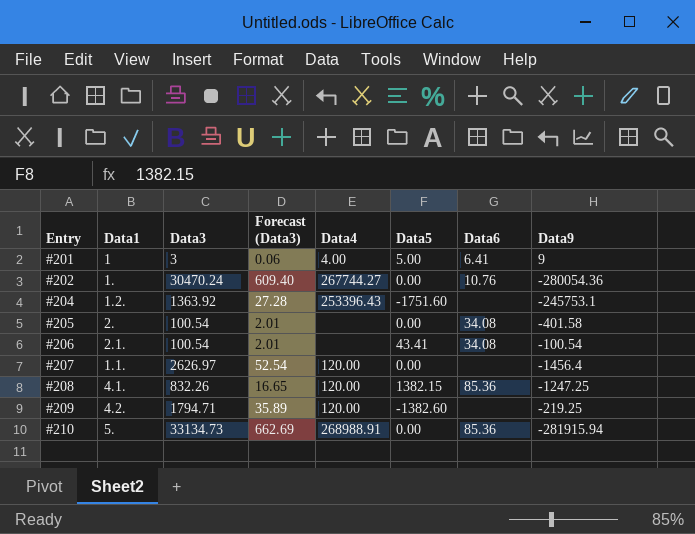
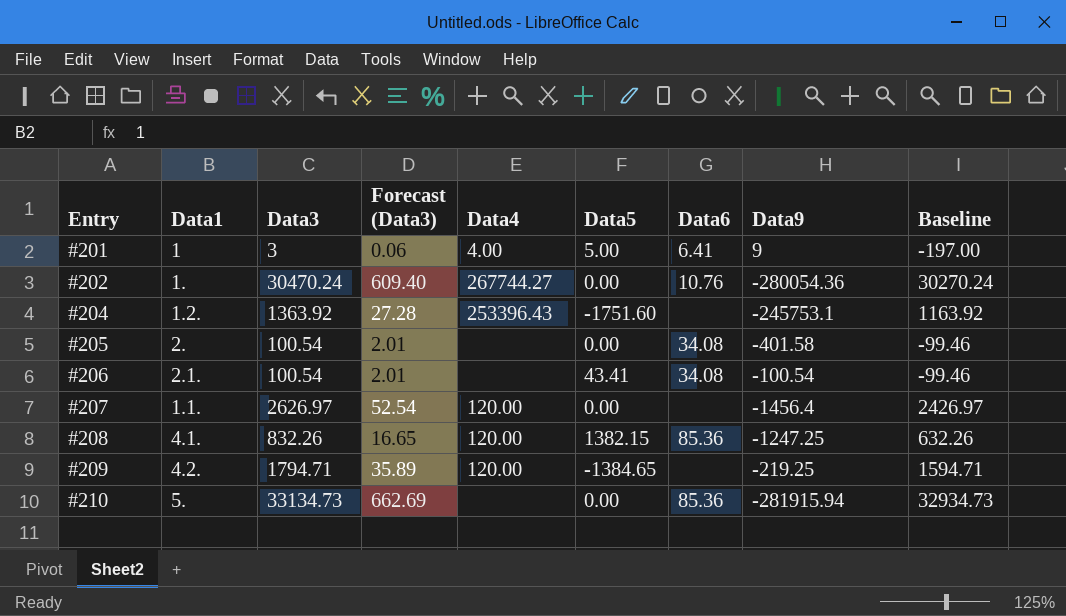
column Baseline | formula: none -> [Data3] - 200
#209 | Data5: -1382.60 -> -1384.65
#210 | Data4: 268988.91 -> none

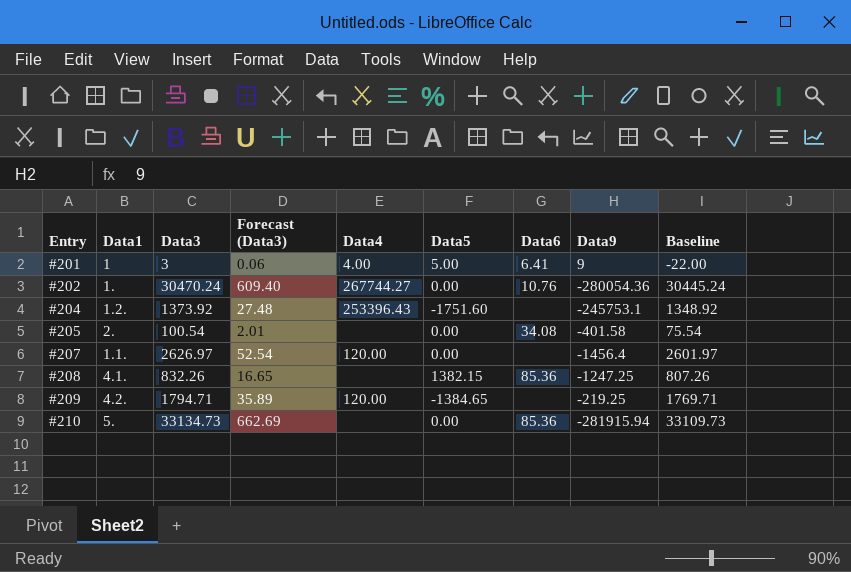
column Baseline | formula: [Data3] - 200 -> [Data3] - 25
row #206: 2.1. | 100.54 | 2.01 | none | 43.41 | 34.08 | -100.54 | -99.46 -> none
#204 | Data3: 1363.92 -> 1373.92
#204 | Forecast (Data3): 27.28 -> 27.48
#208 | Data4: 120.00 -> none

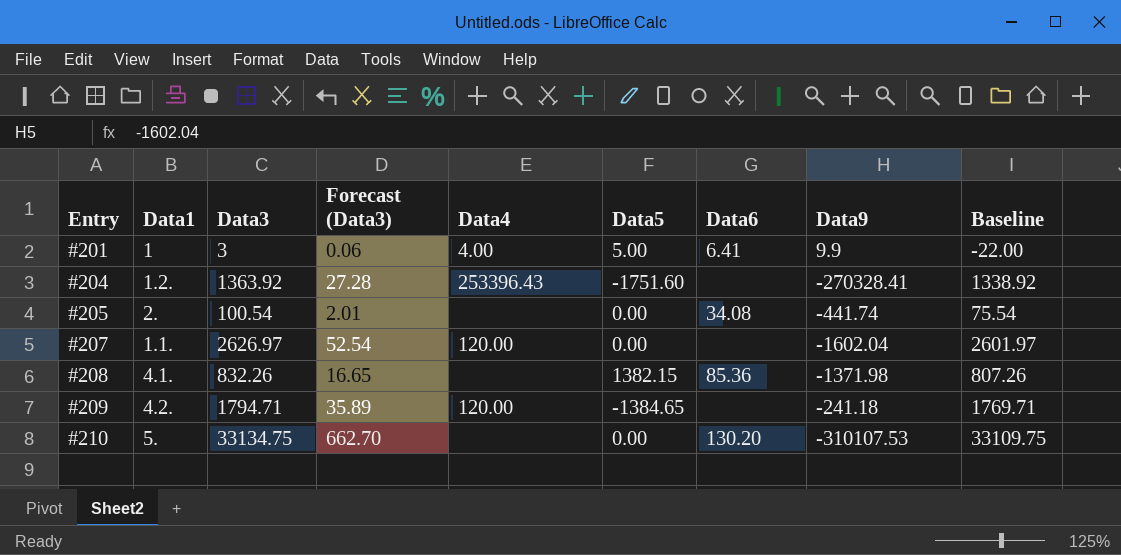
row #202: 1. | 30470.24 | 609.40 | 267744.27 | 0.00 | 10.76 | -280054.36 | 30445.24 -> none
#201 | Data9: 9 -> 9.9
#204 | Data3: 1373.92 -> 1363.92
#204 | Forecast (Data3): 27.48 -> 27.28
#204 | Data9: -245753.1 -> -270328.41
#204 | Baseline: 1348.92 -> 1338.92
#205 | Data9: -401.58 -> -441.74
#207 | Data9: -1456.4 -> -1602.04
#208 | Data9: -1247.25 -> -1371.98
#209 | Data9: -219.25 -> -241.18
#210 | Data3: 33134.73 -> 33134.75
#210 | Forecast (Data3): 662.69 -> 662.70
#210 | Data6: 85.36 -> 130.20
#210 | Data9: -281915.94 -> -310107.53
#210 | Baseline: 33109.73 -> 33109.75

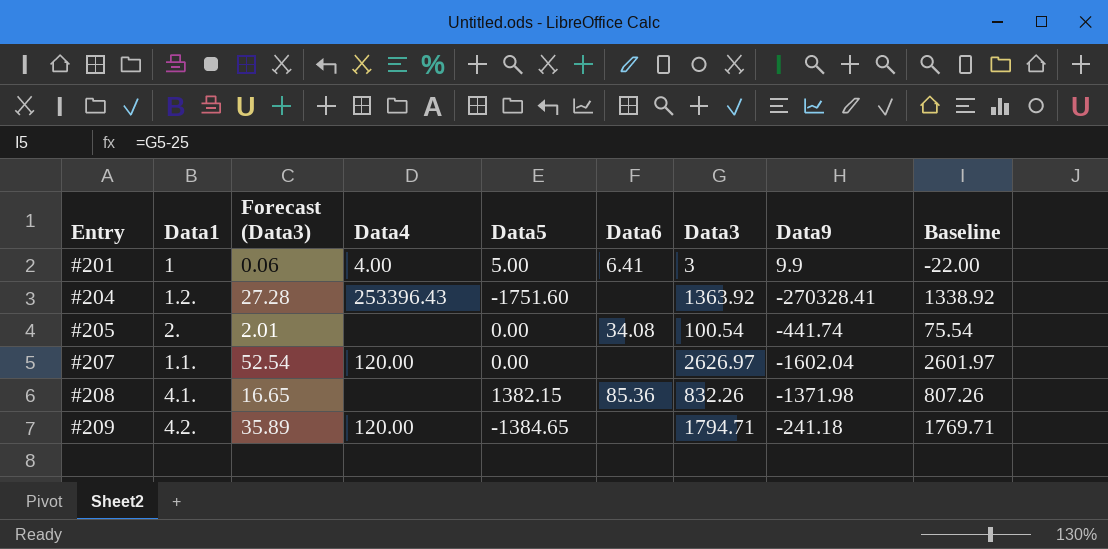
column Data3 | position: 3 -> 7
row #210: 5. | 33134.75 | 662.70 | none | 0.00 | 130.20 | -310107.53 | 33109.75 -> none

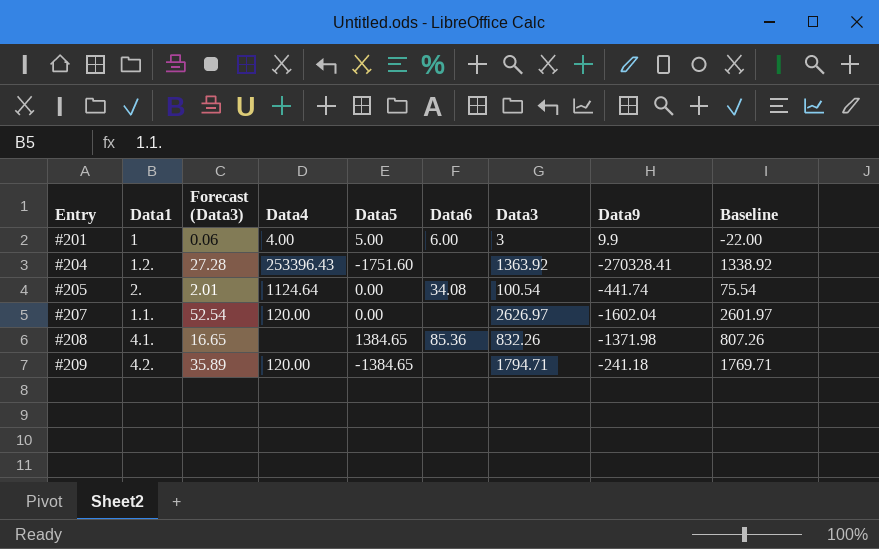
#201 | Data6: 6.41 -> 6.00
#205 | Data4: none -> 1124.64
#208 | Data5: 1382.15 -> 1384.65

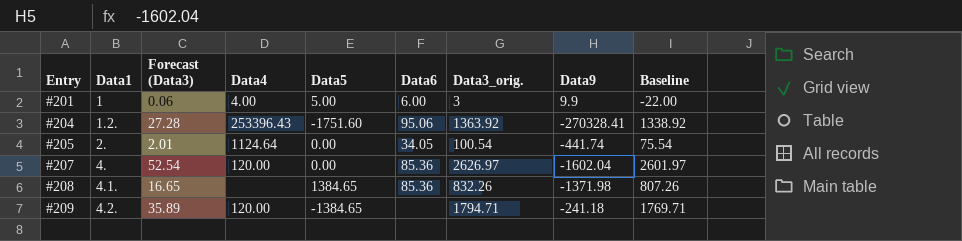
column name: Data3 -> Data3_orig.
#204 | Data6: none -> 95.06
#205 | Data6: 34.08 -> 34.05
#207 | Data1: 1.1. -> 4.
#207 | Data6: none -> 85.36

